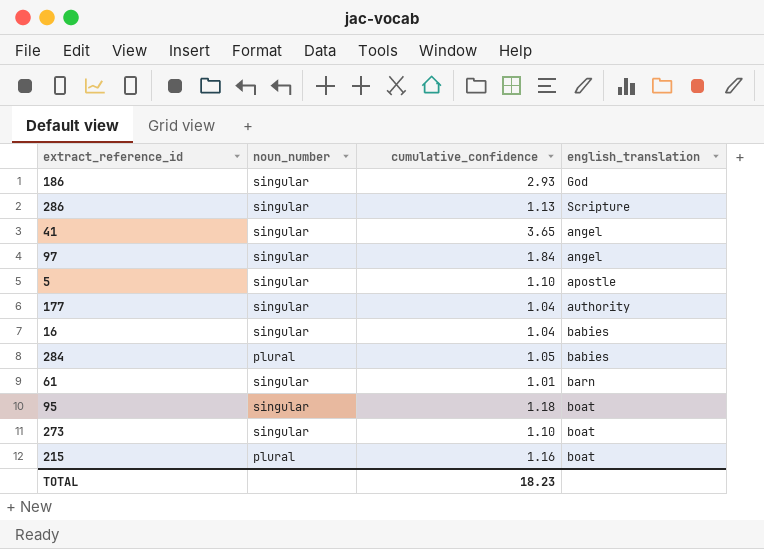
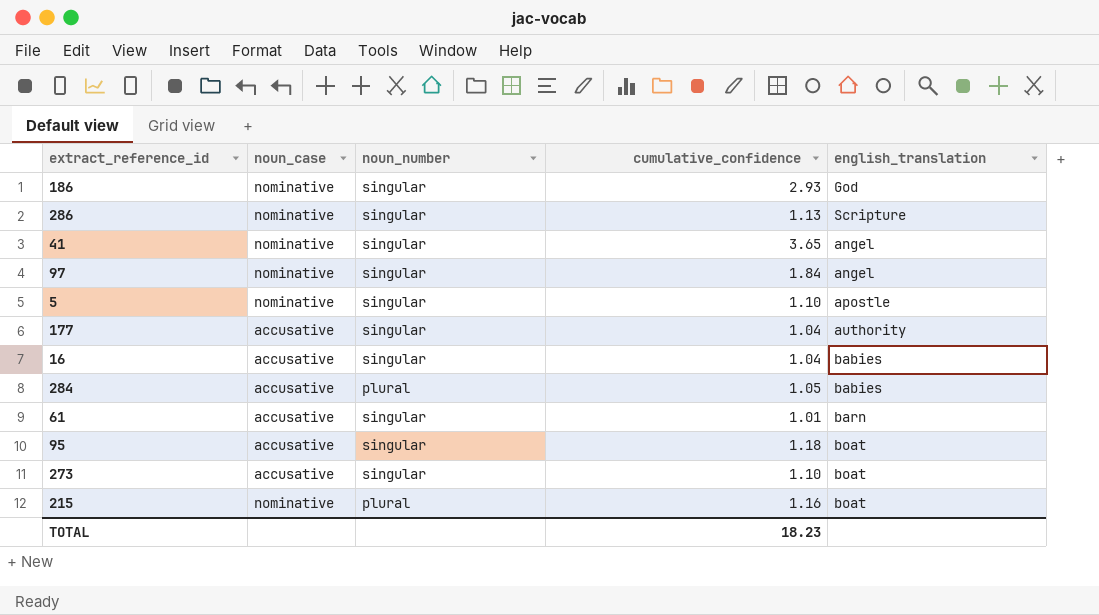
column noun_case | position: none -> 2

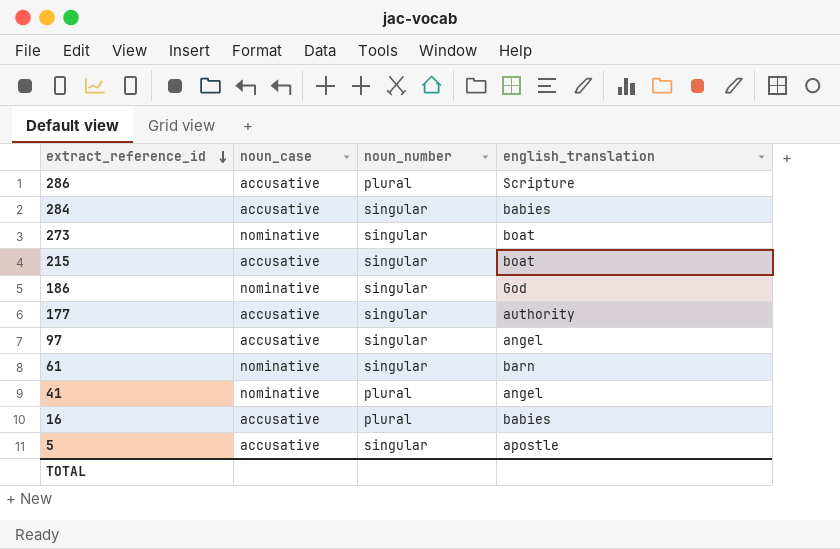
row order: none -> extract_reference_id descending
column cumulative_confidence | position: 4 -> none
row 95: accusative | singular | 1.18 | boat -> none
286 | noun_case: nominative -> accusative
286 | noun_number: singular -> plural
284 | noun_number: plural -> singular
273 | noun_case: accusative -> nominative
215 | noun_case: nominative -> accusative
215 | noun_number: plural -> singular
97 | noun_case: nominative -> accusative
61 | noun_case: accusative -> nominative
41 | noun_number: singular -> plural
16 | noun_number: singular -> plural
5 | noun_case: nominative -> accusative

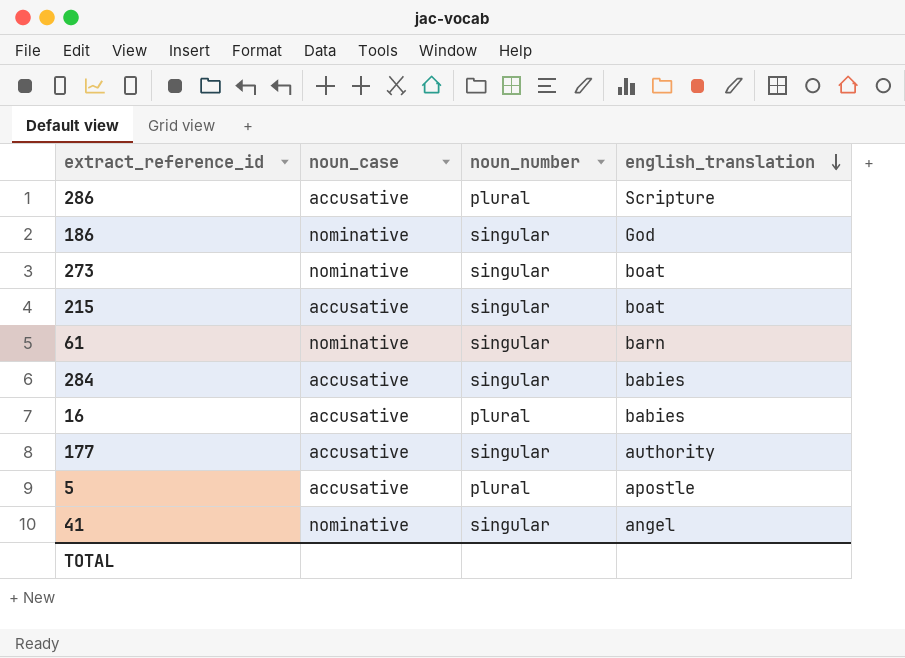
row order: extract_reference_id descending -> english_translation descending
row 97: accusative | singular | angel -> none
5 | noun_number: singular -> plural
41 | noun_number: plural -> singular

